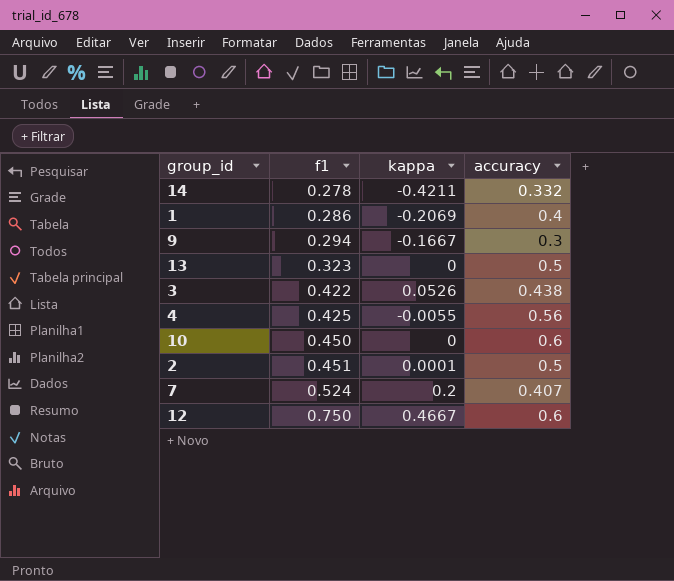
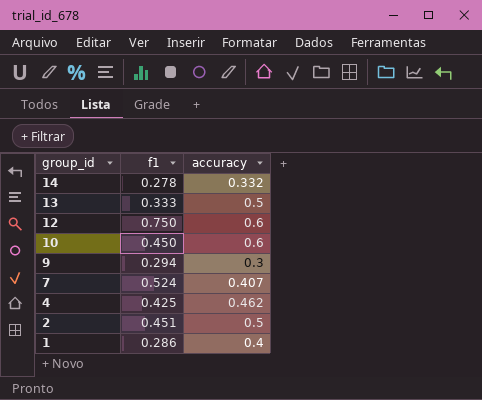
row order: f1 ascending -> group_id descending
column kappa | position: 3 -> none
row 3: 0.422 | 0.0526 | 0.438 -> none
13 | f1: 0.323 -> 0.333
4 | accuracy: 0.56 -> 0.462

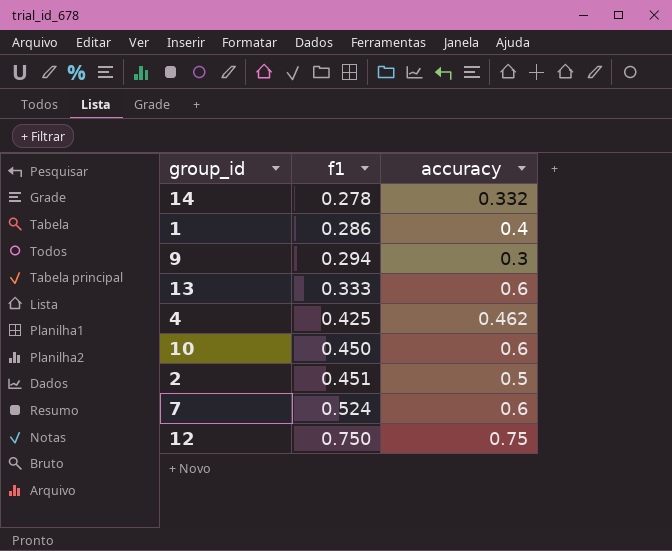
row order: group_id descending -> f1 ascending
13 | accuracy: 0.5 -> 0.6
7 | accuracy: 0.407 -> 0.6
12 | accuracy: 0.6 -> 0.75

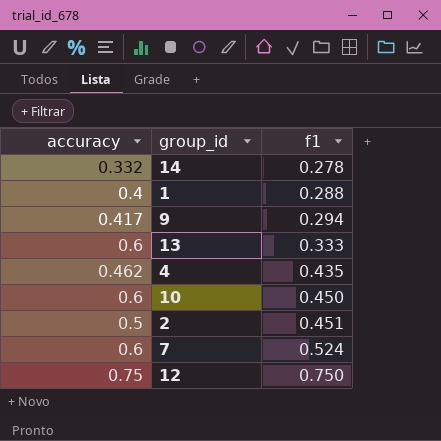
column accuracy | position: 3 -> 1
1 | f1: 0.286 -> 0.288
9 | accuracy: 0.3 -> 0.417
4 | f1: 0.425 -> 0.435

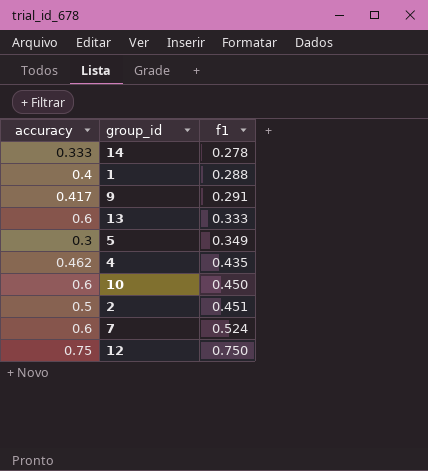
14 | accuracy: 0.332 -> 0.333
9 | f1: 0.294 -> 0.291
row 5: none -> 0.3 | 0.349

